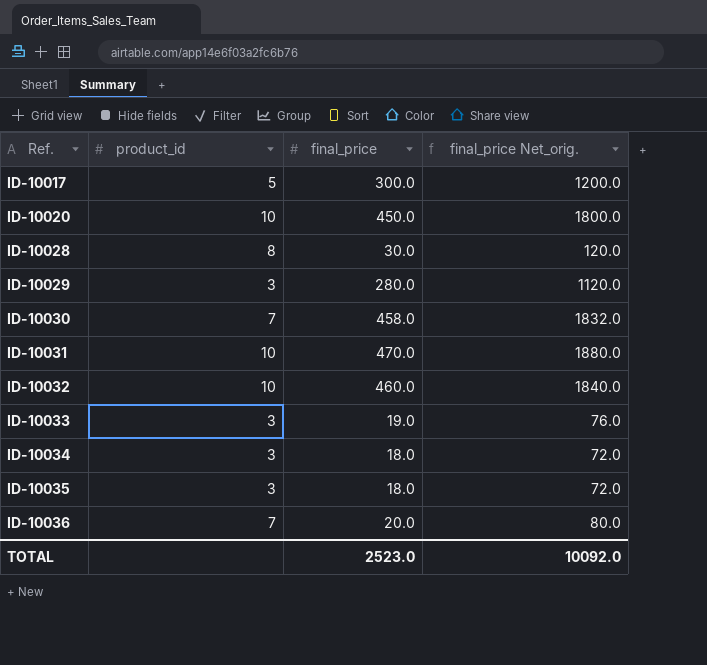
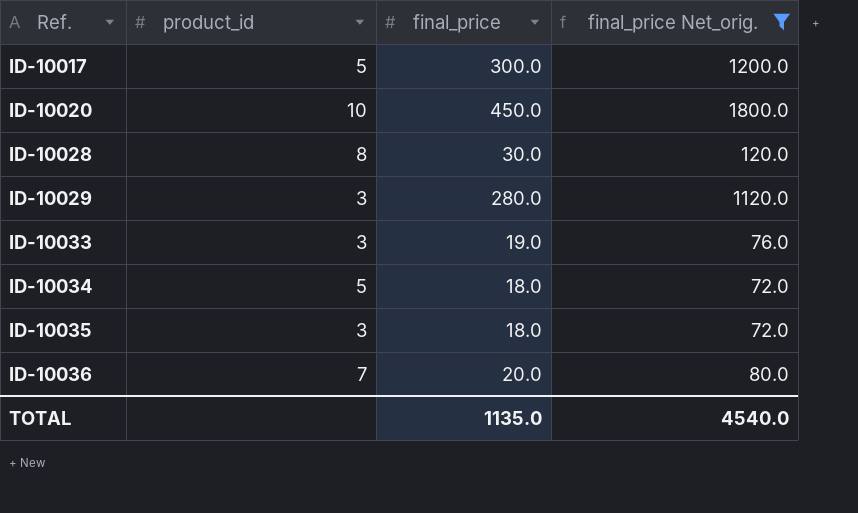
filter: none -> final_price Net_orig. <= 1800.0
ID-10034 | product_id: 3 -> 5
TOTAL | final_price: 2523.0 -> 1135.0
TOTAL | final_price Net_orig.: 10092.0 -> 4540.0

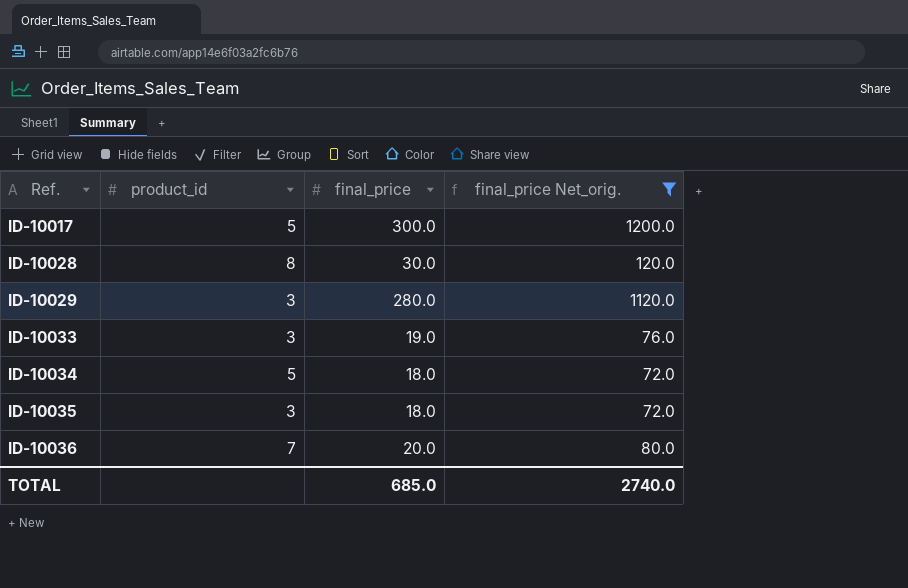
row ID-10020: 10 | 450.0 | 1800.0 -> none
TOTAL | final_price: 1135.0 -> 685.0
TOTAL | final_price Net_orig.: 4540.0 -> 2740.0

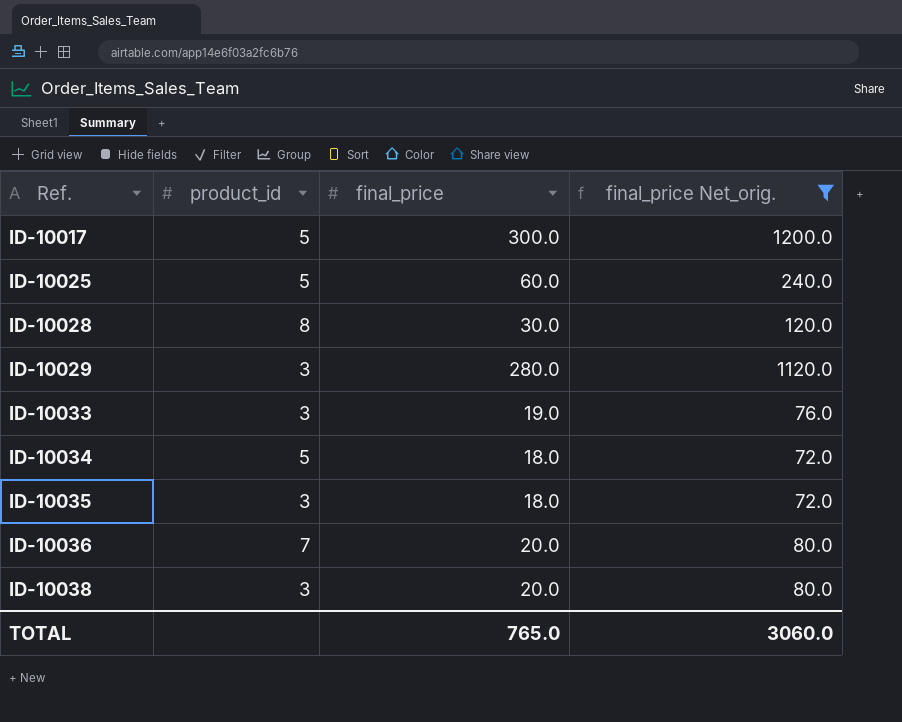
row ID-10025: none -> 5 | 60.0 | 240.0
row ID-10038: none -> 3 | 20.0 | 80.0
TOTAL | final_price: 685.0 -> 765.0
TOTAL | final_price Net_orig.: 2740.0 -> 3060.0

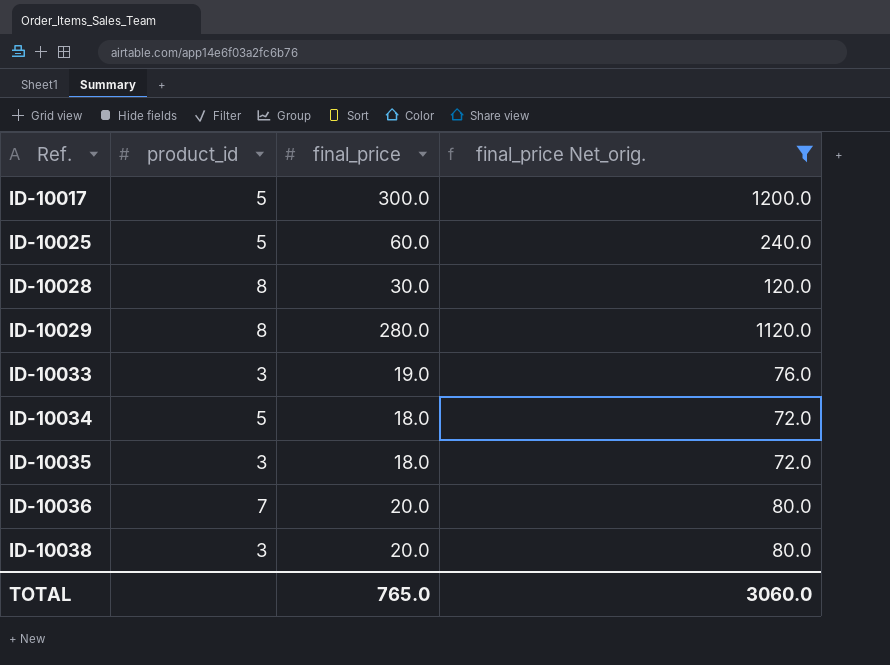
ID-10029 | product_id: 3 -> 8

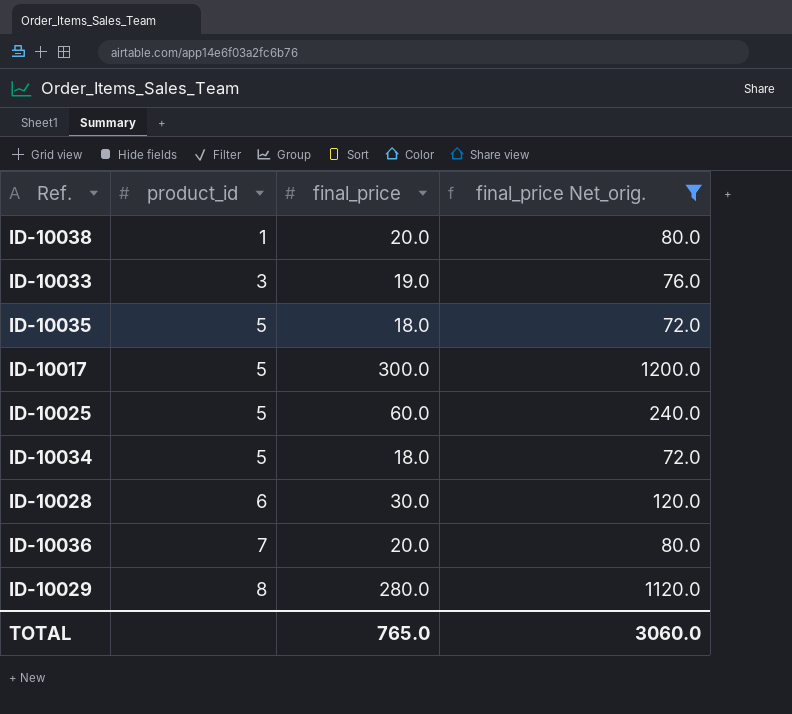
row order: Ref. ascending -> product_id ascending
ID-10038 | product_id: 3 -> 1
ID-10035 | product_id: 3 -> 5
ID-10028 | product_id: 8 -> 6

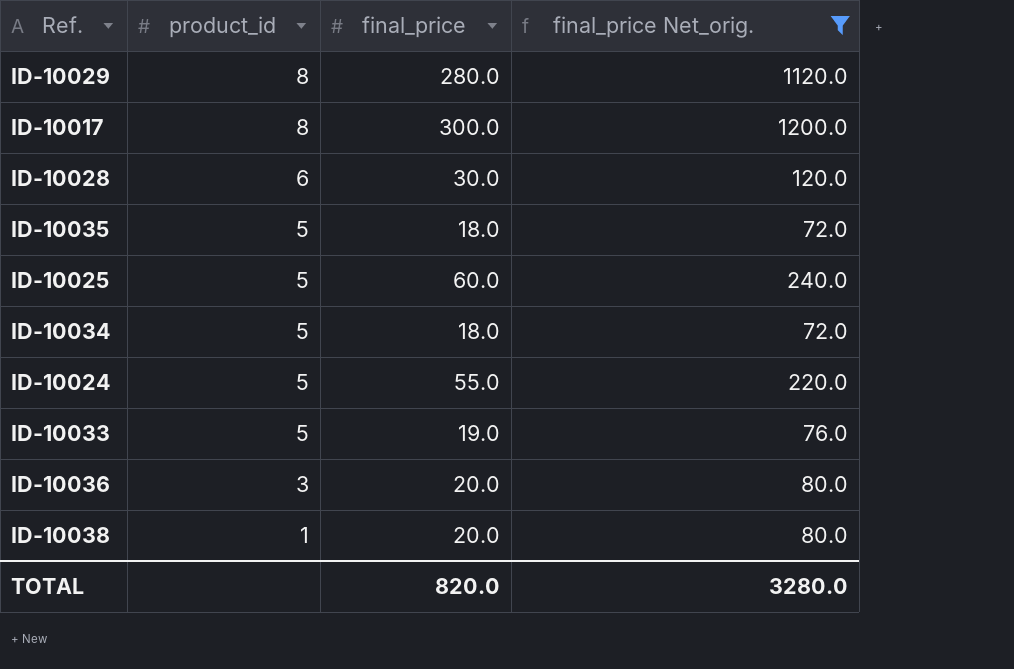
row order: product_id ascending -> product_id descending
ID-10017 | product_id: 5 -> 8
row ID-10024: none -> 5 | 55.0 | 220.0
ID-10033 | product_id: 3 -> 5
ID-10036 | product_id: 7 -> 3
TOTAL | final_price: 765.0 -> 820.0
TOTAL | final_price Net_orig.: 3060.0 -> 3280.0

